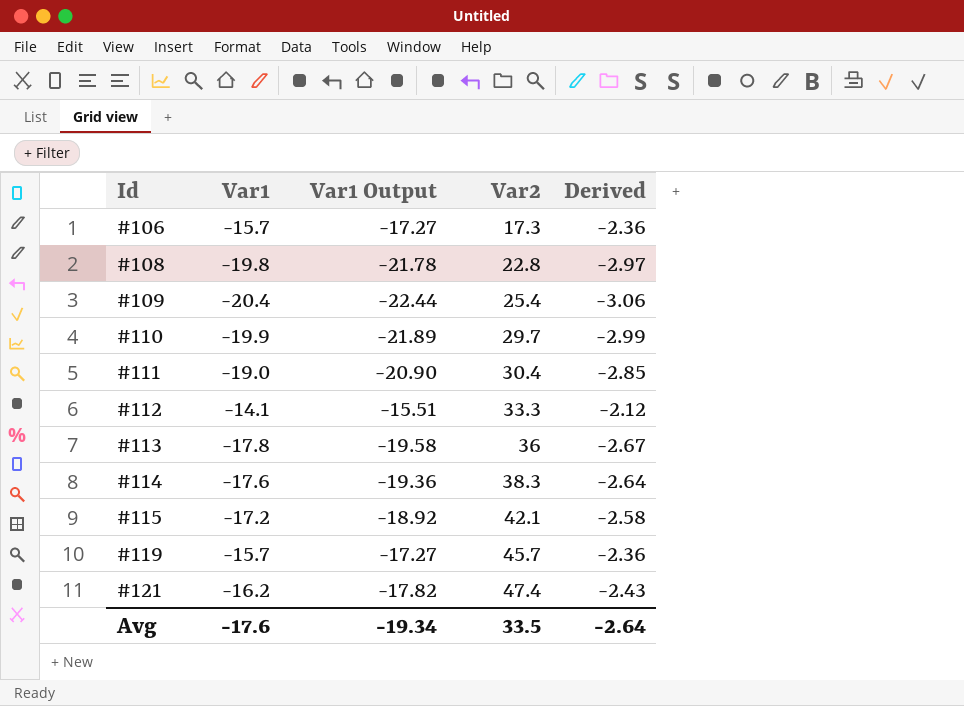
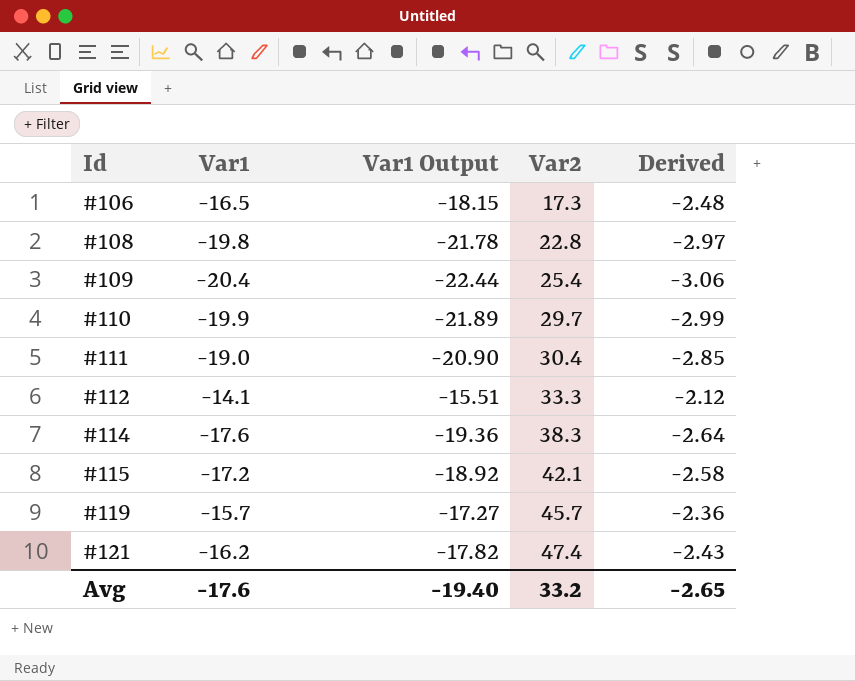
row #113: -17.8 | -19.58 | 36 | -2.67 -> none
#106 | Var1: -15.7 -> -16.5
#106 | Var1 Output: -17.27 -> -18.15
#106 | Derived: -2.36 -> -2.48
Avg | Var1 Output: -19.34 -> -19.40
Avg | Var2: 33.5 -> 33.2
Avg | Derived: -2.64 -> -2.65

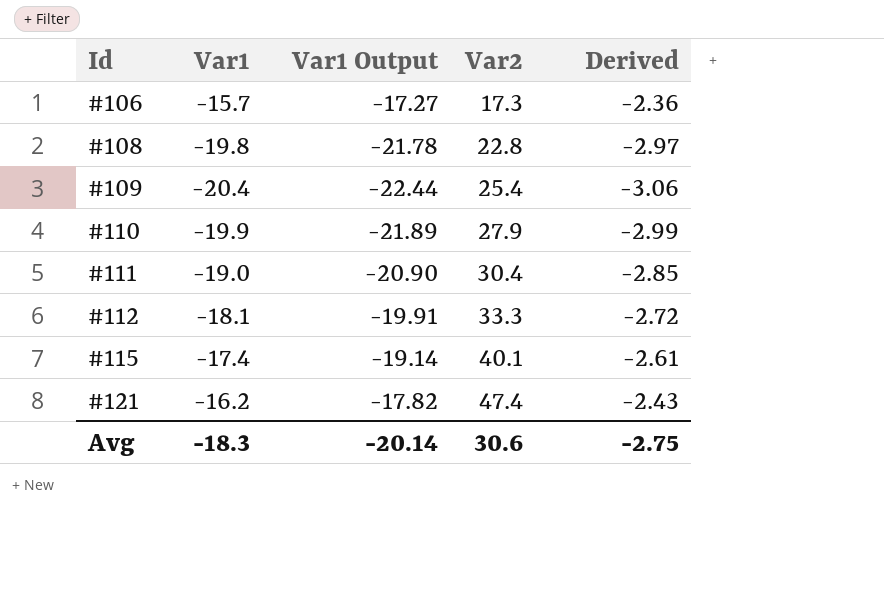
row #114: -17.6 | -19.36 | 38.3 | -2.64 -> none
row #119: -15.7 | -17.27 | 45.7 | -2.36 -> none
#106 | Var1: -16.5 -> -15.7
#106 | Var1 Output: -18.15 -> -17.27
#106 | Derived: -2.48 -> -2.36
#110 | Var2: 29.7 -> 27.9
#112 | Var1: -14.1 -> -18.1
#112 | Var1 Output: -15.51 -> -19.91
#112 | Derived: -2.12 -> -2.72
#115 | Var1: -17.2 -> -17.4
#115 | Var1 Output: -18.92 -> -19.14
#115 | Var2: 42.1 -> 40.1
#115 | Derived: -2.58 -> -2.61
Avg | Var1: -17.6 -> -18.3
Avg | Var1 Output: -19.40 -> -20.14
Avg | Var2: 33.2 -> 30.6
Avg | Derived: -2.65 -> -2.75

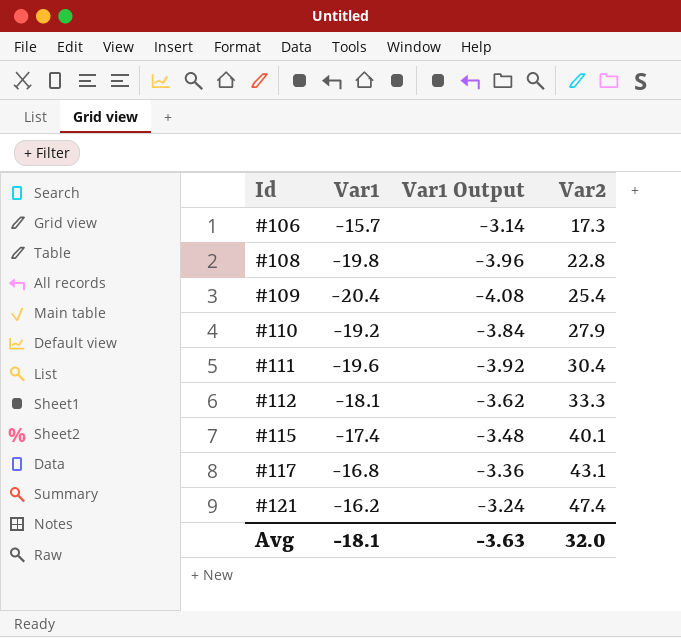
column Derived | formula: [Var1] * 0.15 -> none
column Var1 Output | formula: [Var1] * 1.1 -> [Var1] * 0.2
#110 | Var1: -19.9 -> -19.2
#111 | Var1: -19.0 -> -19.6
row #117: none -> -16.8 | -3.36 | 43.1
Avg | Var1: -18.3 -> -18.1
Avg | Var1 Output: -20.14 -> -3.63
Avg | Var2: 30.6 -> 32.0

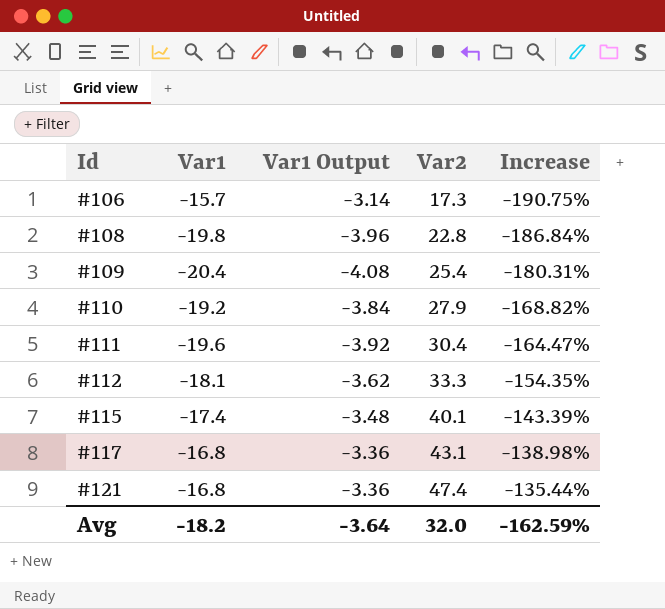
column Increase | formula: none -> ([Var1] - [Var2]) / [Var2]
#121 | Var1: -16.2 -> -16.8
#121 | Var1 Output: -3.24 -> -3.36
Avg | Var1: -18.1 -> -18.2
Avg | Var1 Output: -3.63 -> -3.64

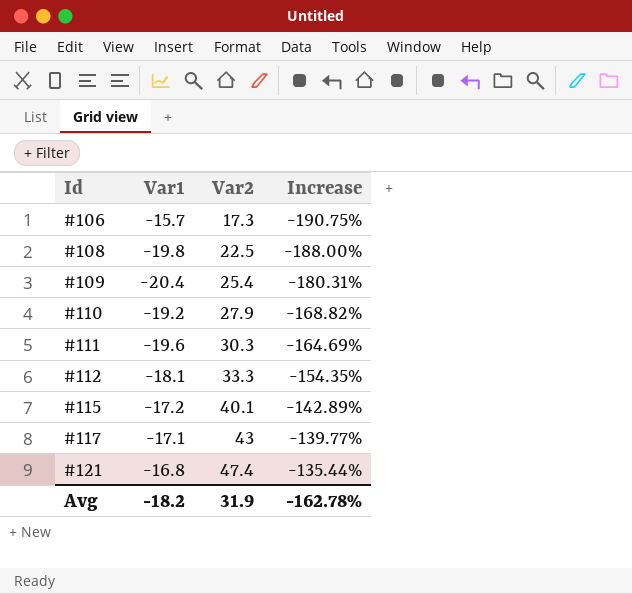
column Var1 Output | formula: [Var1] * 0.2 -> none
#108 | Var2: 22.8 -> 22.5
#108 | Increase: -186.84% -> -188.00%
#111 | Var2: 30.4 -> 30.3
#111 | Increase: -164.47% -> -164.69%
#115 | Var1: -17.4 -> -17.2
#115 | Increase: -143.39% -> -142.89%
#117 | Var1: -16.8 -> -17.1
#117 | Var2: 43.1 -> 43
#117 | Increase: -138.98% -> -139.77%
Avg | Var2: 32.0 -> 31.9
Avg | Increase: -162.59% -> -162.78%

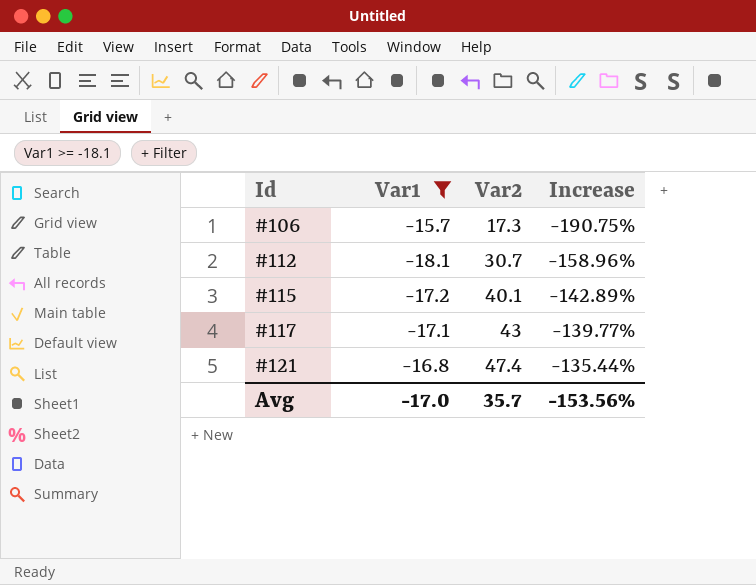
filter: none -> Var1 >= -18.1
#112 | Var2: 33.3 -> 30.7
#112 | Increase: -154.35% -> -158.96%
Avg | Var1: -18.2 -> -17.0
Avg | Var2: 31.9 -> 35.7
Avg | Increase: -162.78% -> -153.56%

